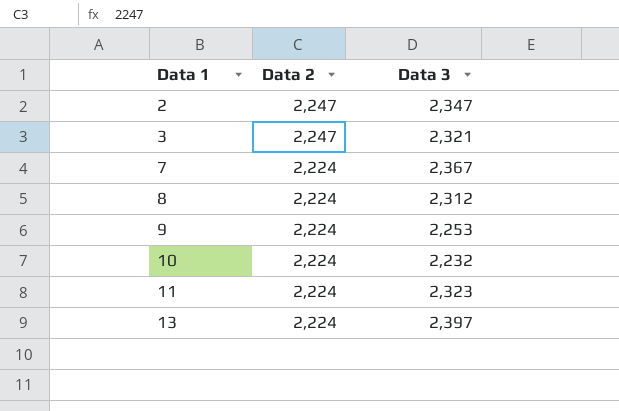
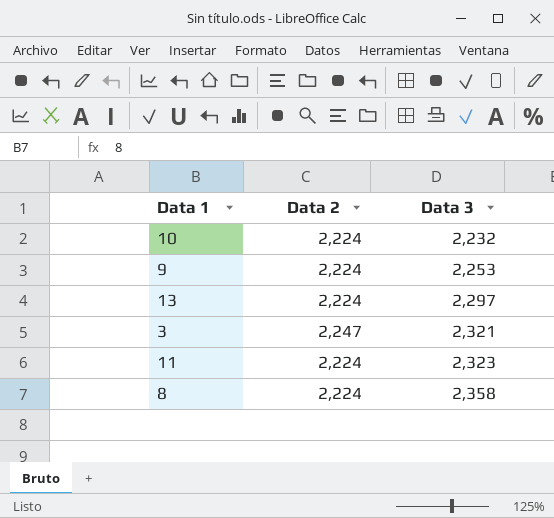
row order: Data 1 ascending -> Data 3 ascending
row 2: 2,247 | 2,347 -> none
row 7: 2,224 | 2,367 -> none
13 | Data 3: 2,397 -> 2,297
8 | Data 3: 2,312 -> 2,358

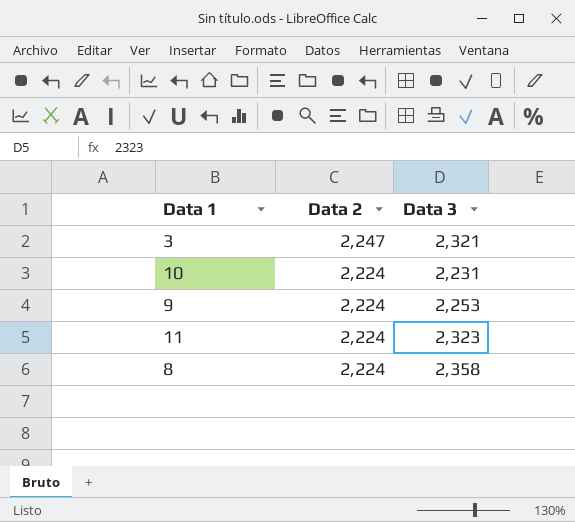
row order: Data 3 ascending -> Data 2 descending
row 13: 2,224 | 2,297 -> none
10 | Data 3: 2,232 -> 2,231

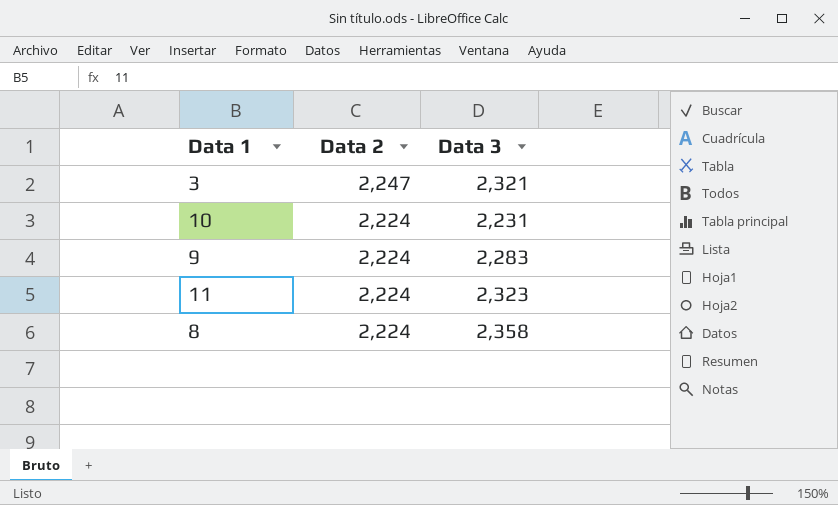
9 | Data 3: 2,253 -> 2,283

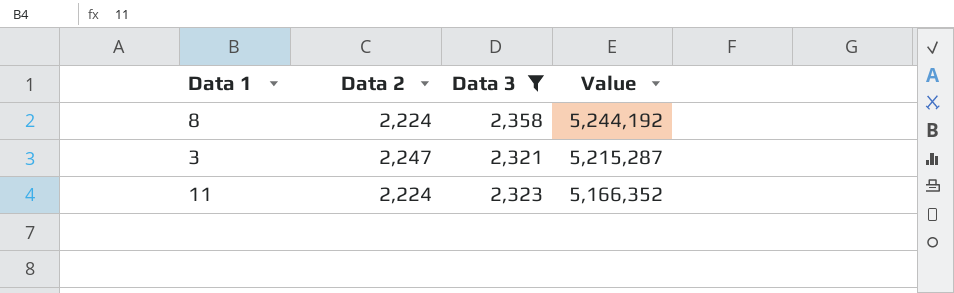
filter: none -> Data 3 >= 2,321
row order: Data 2 descending -> Value descending
column Value | formula: none -> [Data 2] * [Data 3]

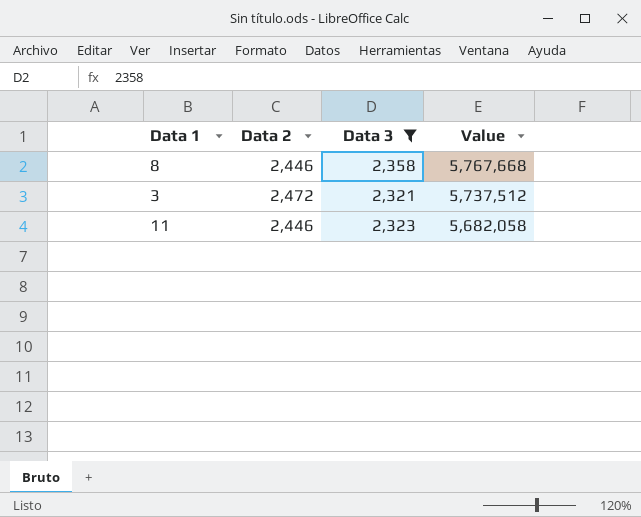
8 | Data 2: 2,224 -> 2,446
8 | Value: 5,244,192 -> 5,767,668
3 | Data 2: 2,247 -> 2,472
3 | Value: 5,215,287 -> 5,737,512
11 | Data 2: 2,224 -> 2,446
11 | Value: 5,166,352 -> 5,682,058

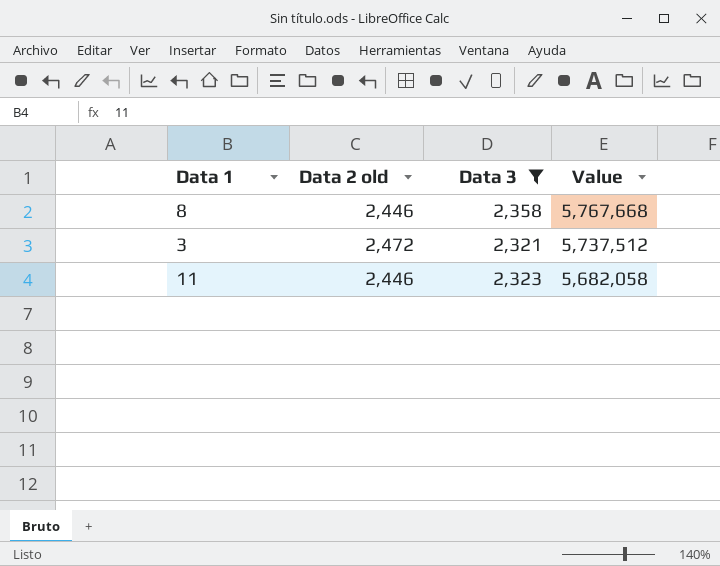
column name: Data 2 -> Data 2 old

